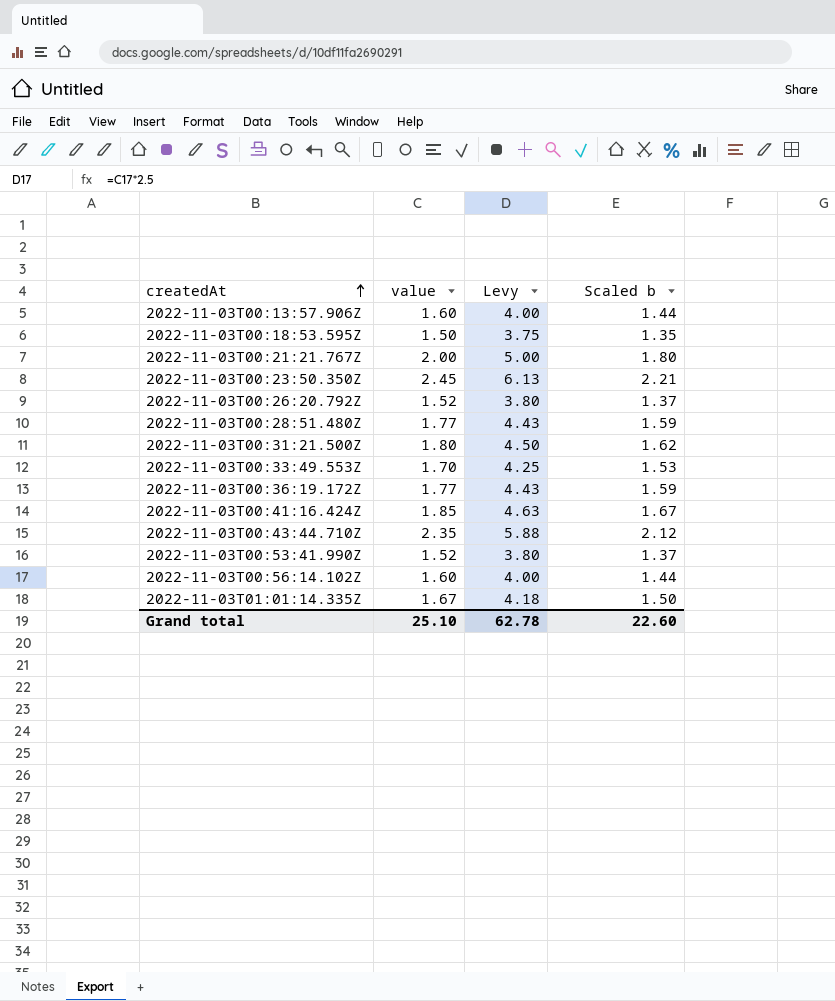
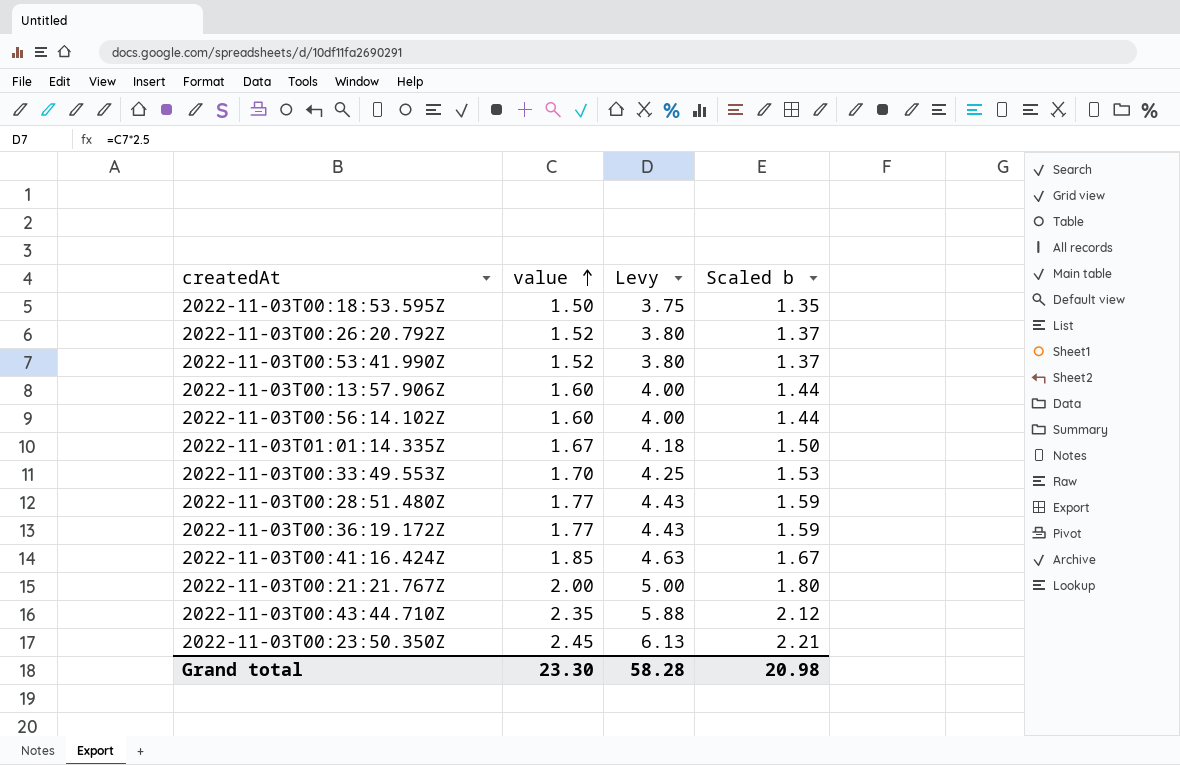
row order: createdAt ascending -> value ascending
row 2022-11-03T00:31:21.500Z: 1.80 | 4.50 | 1.62 -> none
Grand total | value: 25.10 -> 23.30
Grand total | Levy: 62.78 -> 58.28
Grand total | Scaled b: 22.60 -> 20.98

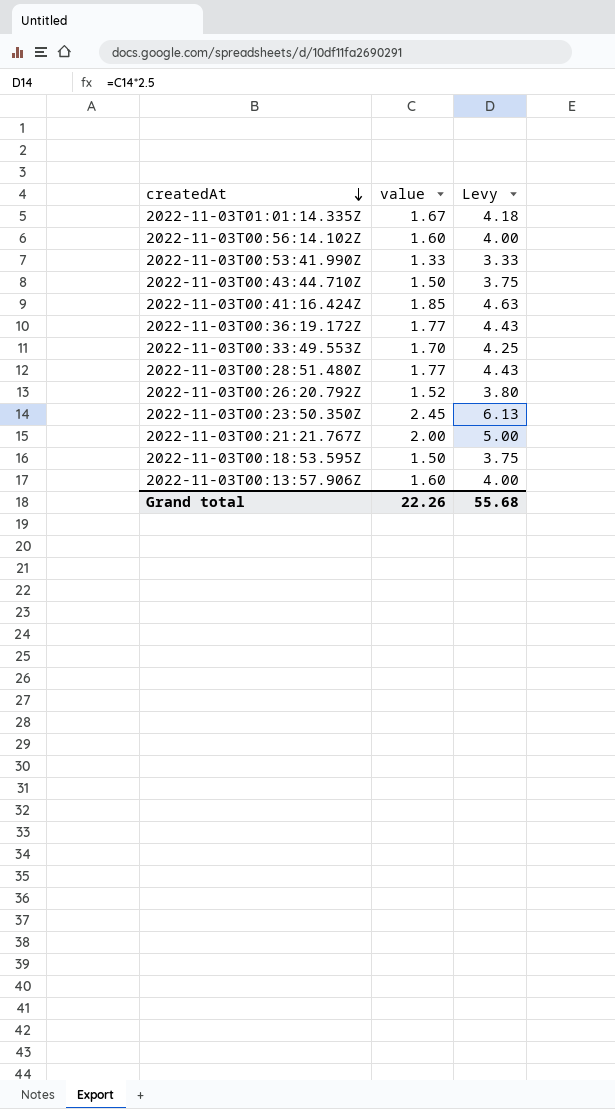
row order: value ascending -> createdAt descending
column Scaled b | formula: [value] * 0.9 -> none
2022-11-03T00:53:41.990Z | value: 1.52 -> 1.33
2022-11-03T00:53:41.990Z | Levy: 3.80 -> 3.33
2022-11-03T00:43:44.710Z | value: 2.35 -> 1.50
2022-11-03T00:43:44.710Z | Levy: 5.88 -> 3.75
Grand total | value: 23.30 -> 22.26
Grand total | Levy: 58.28 -> 55.68

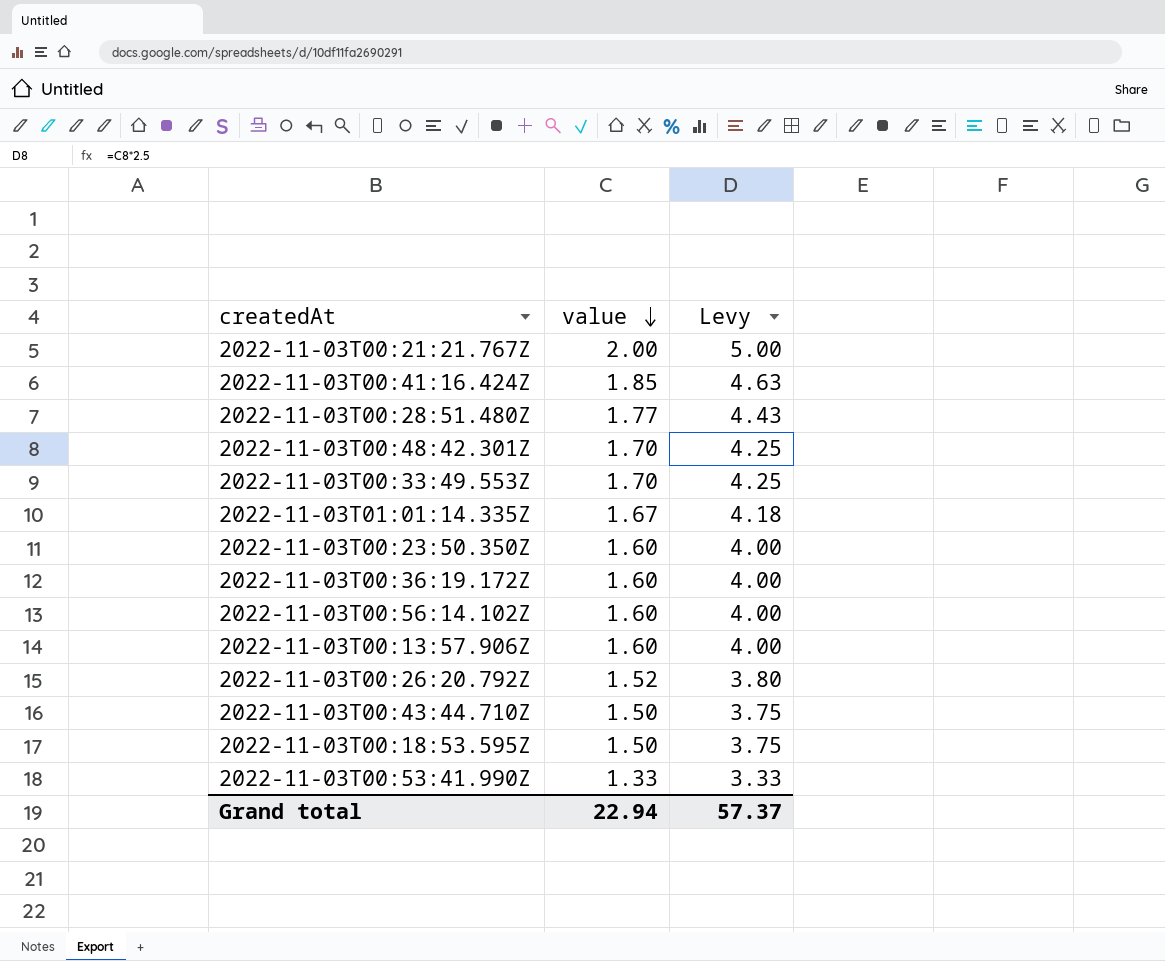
row order: createdAt descending -> value descending
row 2022-11-03T00:48:42.301Z: none -> 1.70 | 4.25
2022-11-03T00:23:50.350Z | value: 2.45 -> 1.60
2022-11-03T00:23:50.350Z | Levy: 6.13 -> 4.00
2022-11-03T00:36:19.172Z | value: 1.77 -> 1.60
2022-11-03T00:36:19.172Z | Levy: 4.43 -> 4.00
Grand total | value: 22.26 -> 22.94
Grand total | Levy: 55.68 -> 57.37

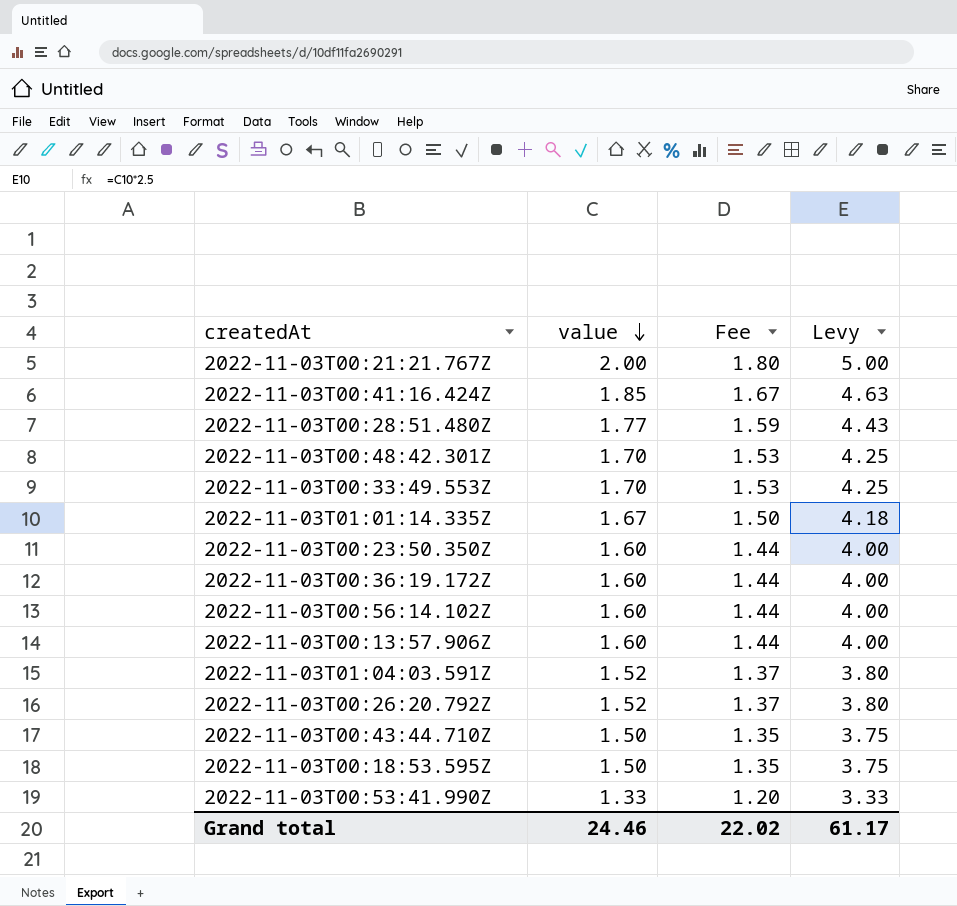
column Fee | formula: none -> [value] * 0.9
row 2022-11-03T01:04:03.591Z: none -> 1.52 | 1.37 | 3.80
Grand total | value: 22.94 -> 24.46
Grand total | Levy: 57.37 -> 61.17

